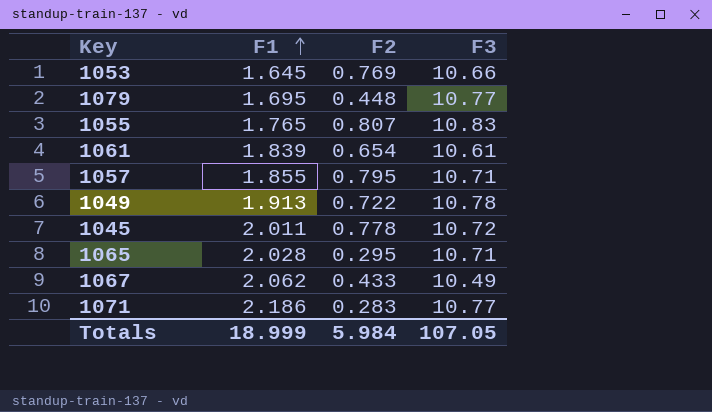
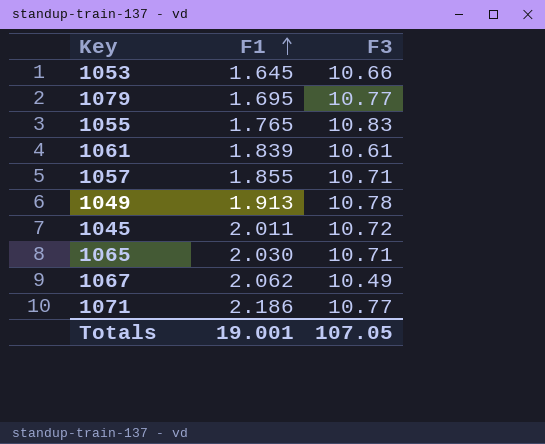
column F2 | position: 3 -> none
1065 | F1: 2.028 -> 2.030
Totals | F1: 18.999 -> 19.001

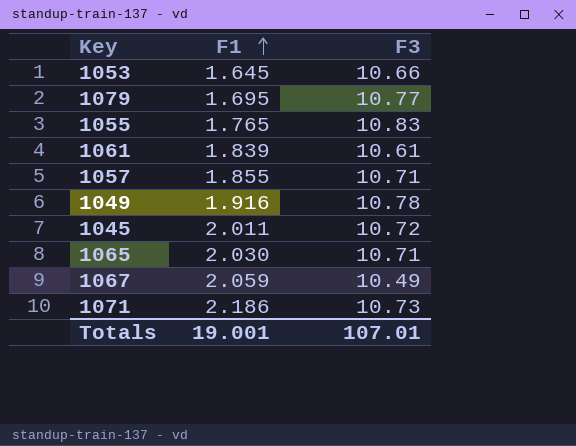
1049 | F1: 1.913 -> 1.916
1067 | F1: 2.062 -> 2.059
1071 | F3: 10.77 -> 10.73
Totals | F3: 107.05 -> 107.01

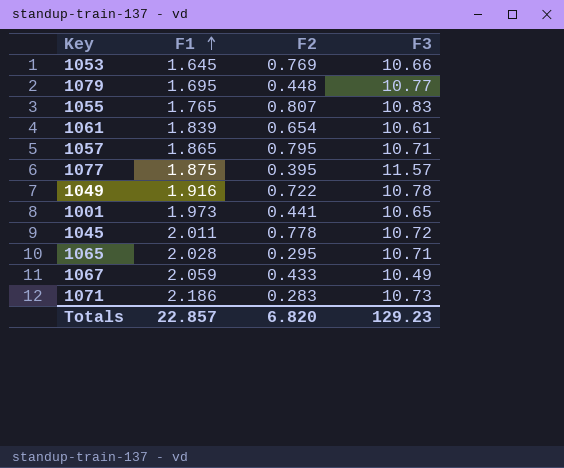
column F2 | position: none -> 3
1057 | F1: 1.855 -> 1.865
row 1077: none -> 1.875 | 0.395 | 11.57
row 1001: none -> 1.973 | 0.441 | 10.65
1065 | F1: 2.030 -> 2.028
Totals | F1: 19.001 -> 22.857
Totals | F3: 107.01 -> 129.23

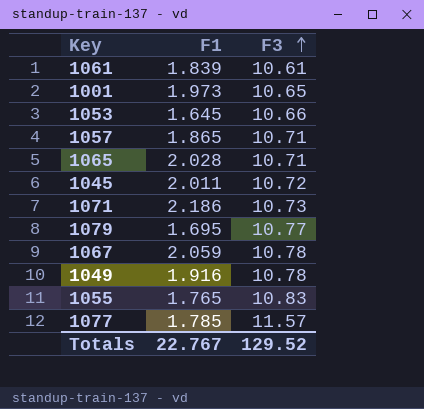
row order: F1 ascending -> F3 ascending
column F2 | position: 3 -> none
1067 | F3: 10.49 -> 10.78
1077 | F1: 1.875 -> 1.785
Totals | F1: 22.857 -> 22.767
Totals | F3: 129.23 -> 129.52

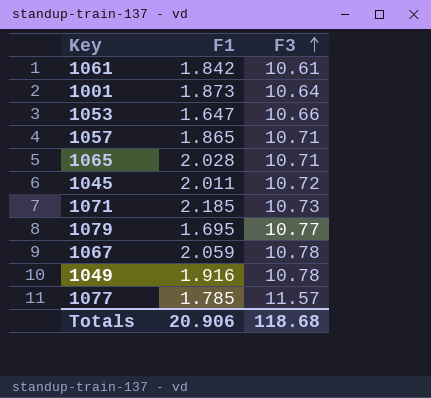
row 1055: 1.765 | 10.83 -> none
1061 | F1: 1.839 -> 1.842
1001 | F1: 1.973 -> 1.873
1001 | F3: 10.65 -> 10.64
1053 | F1: 1.645 -> 1.647
1071 | F1: 2.186 -> 2.185
Totals | F1: 22.767 -> 20.906
Totals | F3: 129.52 -> 118.68

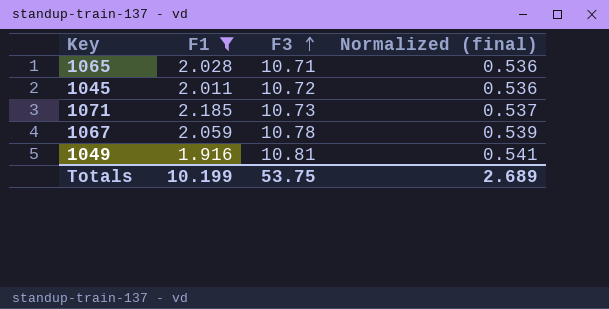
filter: none -> F1 >= 1.916
column Normalized (final) | formula: none -> [F3] * 0.05
1049 | F3: 10.78 -> 10.81
Totals | F1: 20.906 -> 10.199
Totals | F3: 118.68 -> 53.75

